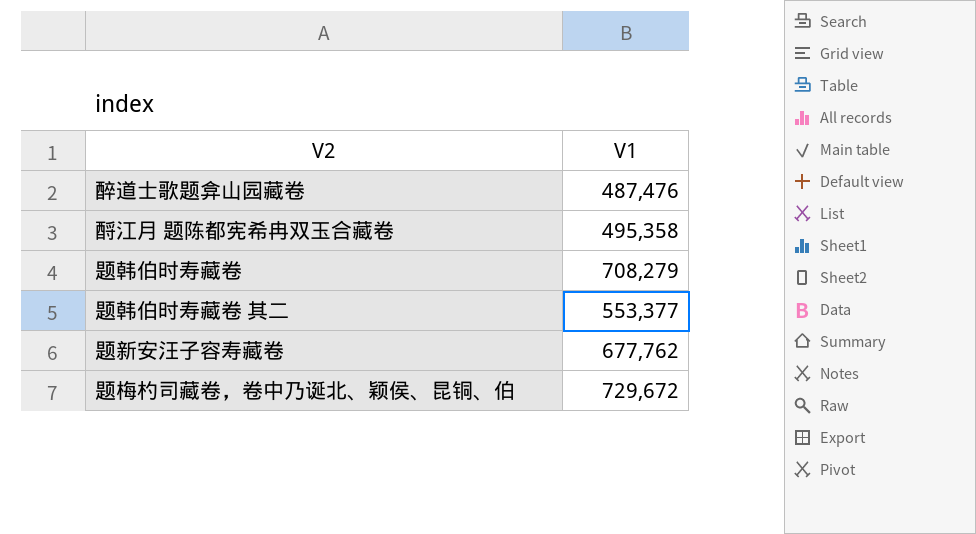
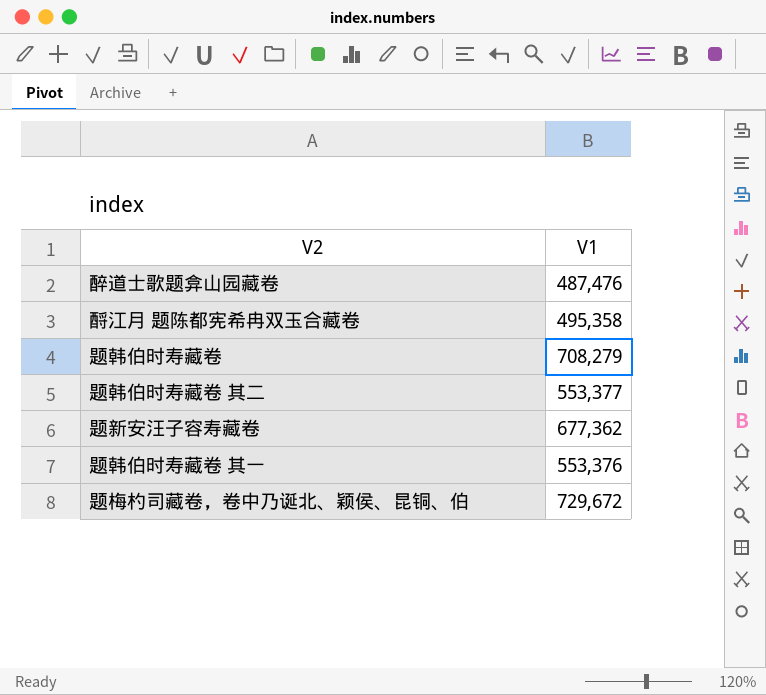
题新安汪子容寿藏卷 | V1: 677,762 -> 677,362
row 题韩伯时寿藏卷 其一: none -> 553,376

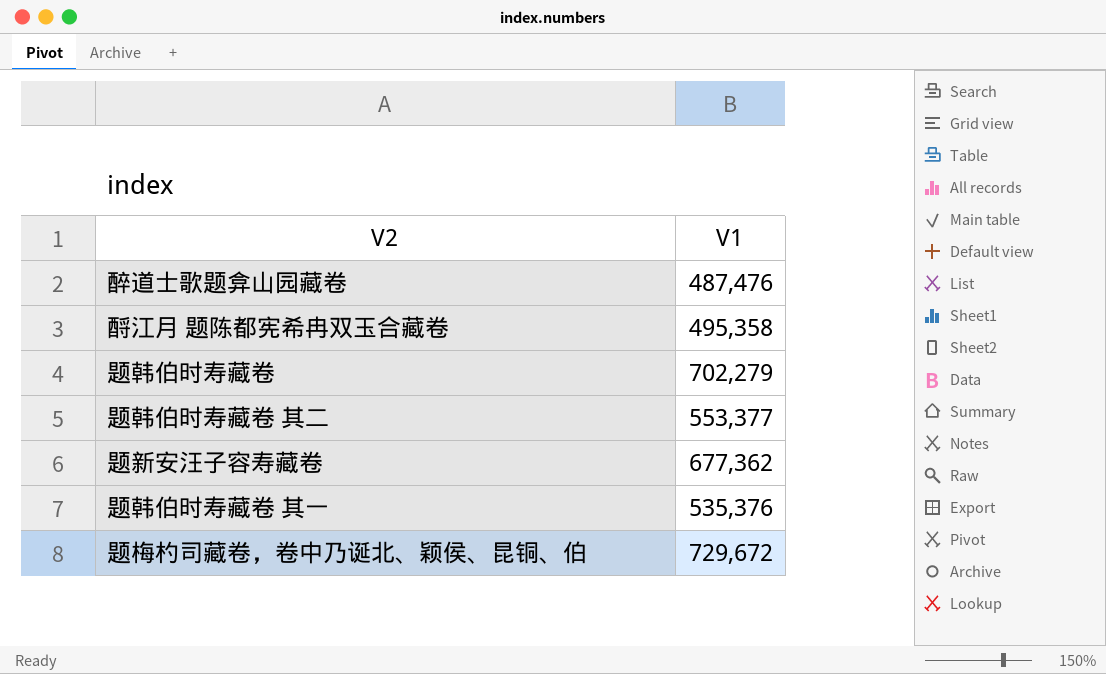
题韩伯时寿藏卷 | V1: 708,279 -> 702,279
题韩伯时寿藏卷 其一 | V1: 553,376 -> 535,376

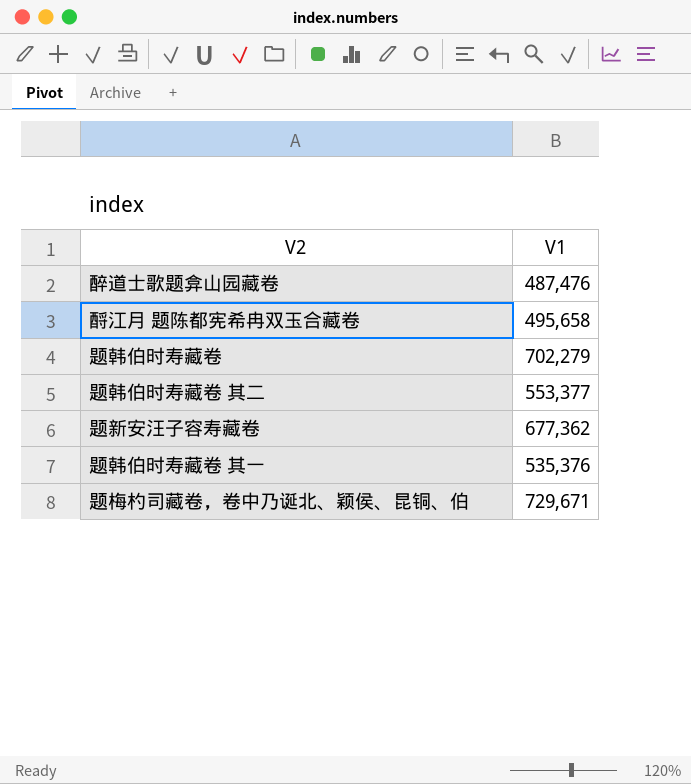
酹江月 题陈都宪希冉双玉合藏卷 | V1: 495,358 -> 495,658
题梅杓司藏卷，卷中乃诞北、颖侯、昆铜、伯 | V1: 729,672 -> 729,671

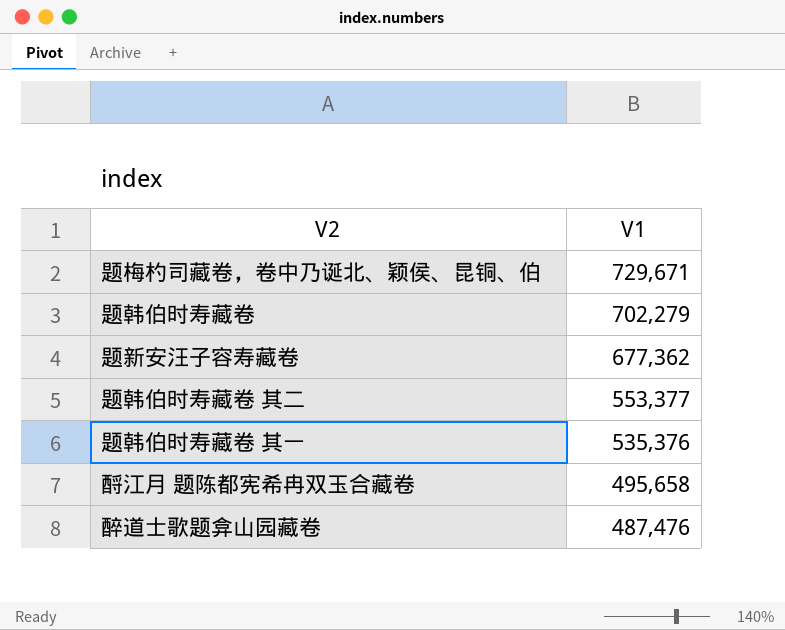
row order: none -> V1 descending

